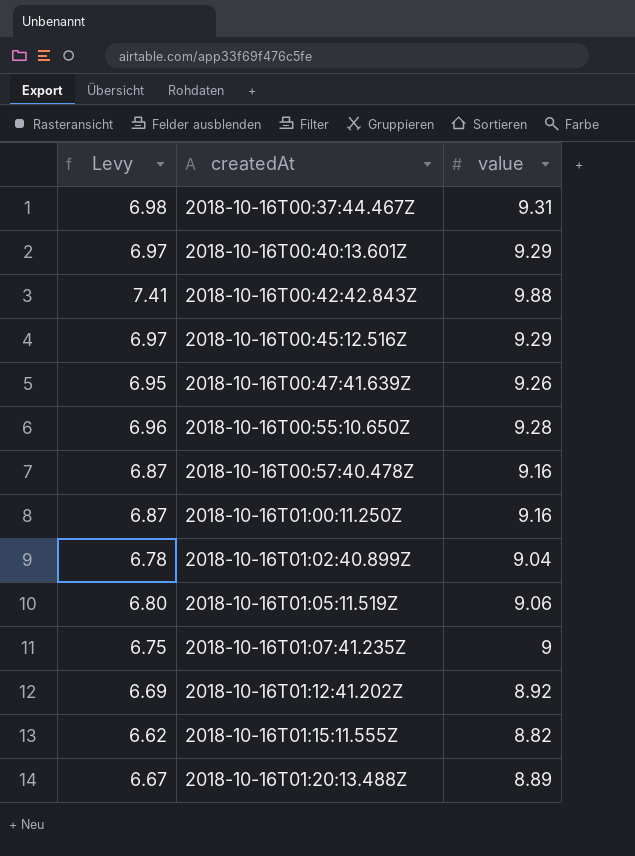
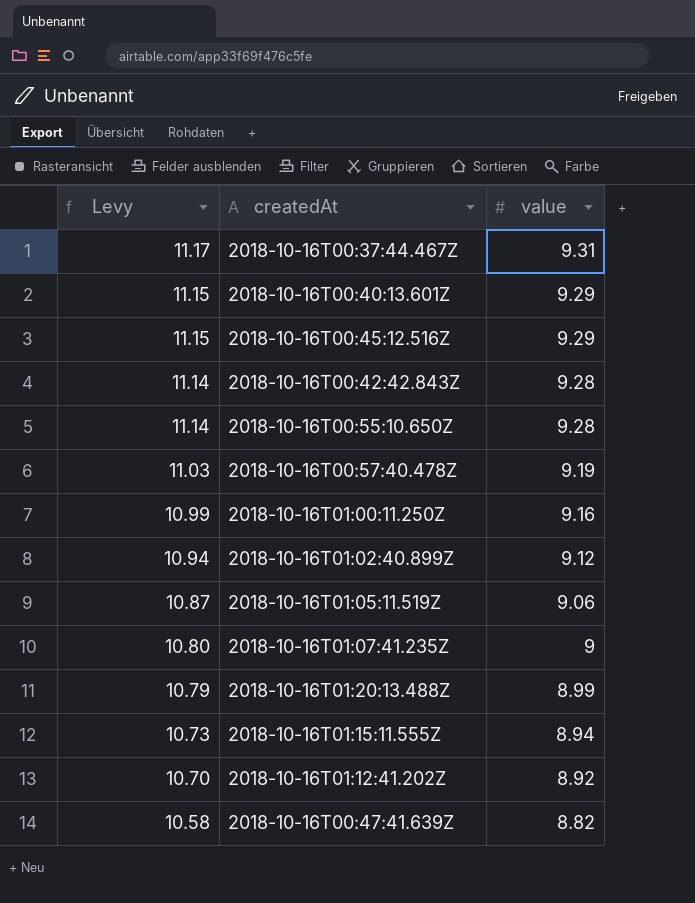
row order: createdAt ascending -> Levy descending
column Levy | formula: [value] * 0.75 -> [value] * 1.2
2018-10-16T00:42:42.843Z | value: 9.88 -> 9.28
2018-10-16T00:57:40.478Z | value: 9.16 -> 9.19
2018-10-16T01:02:40.899Z | value: 9.04 -> 9.12
2018-10-16T01:20:13.488Z | value: 8.89 -> 8.99
2018-10-16T01:15:11.555Z | value: 8.82 -> 8.94
2018-10-16T00:47:41.639Z | value: 9.26 -> 8.82

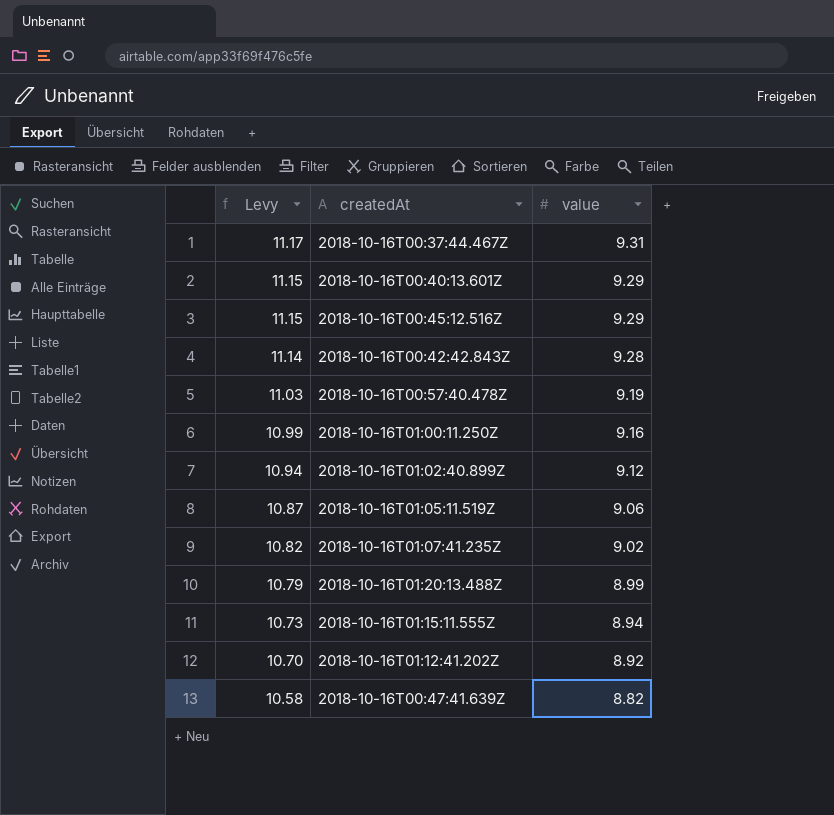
row 2018-10-16T00:55:10.650Z: 11.14 | 9.28 -> none
2018-10-16T01:07:41.235Z | Levy: 10.80 -> 10.82
2018-10-16T01:07:41.235Z | value: 9 -> 9.02

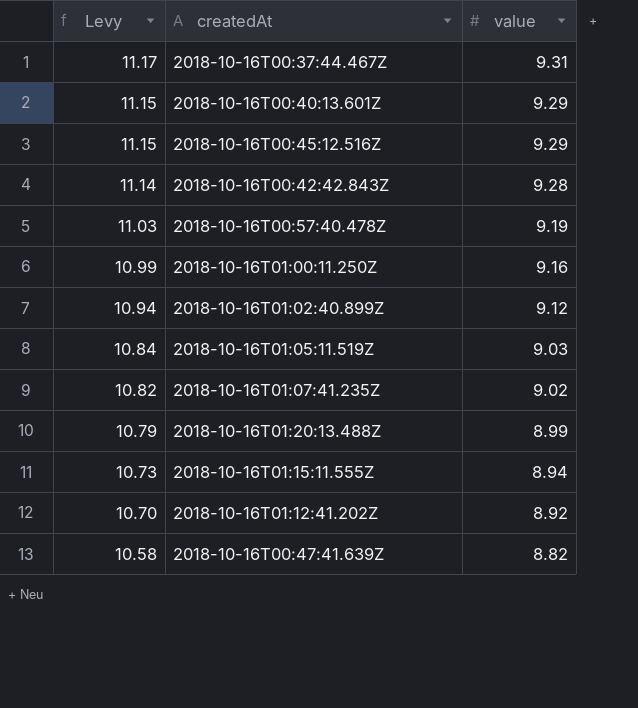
2018-10-16T01:05:11.519Z | Levy: 10.87 -> 10.84
2018-10-16T01:05:11.519Z | value: 9.06 -> 9.03

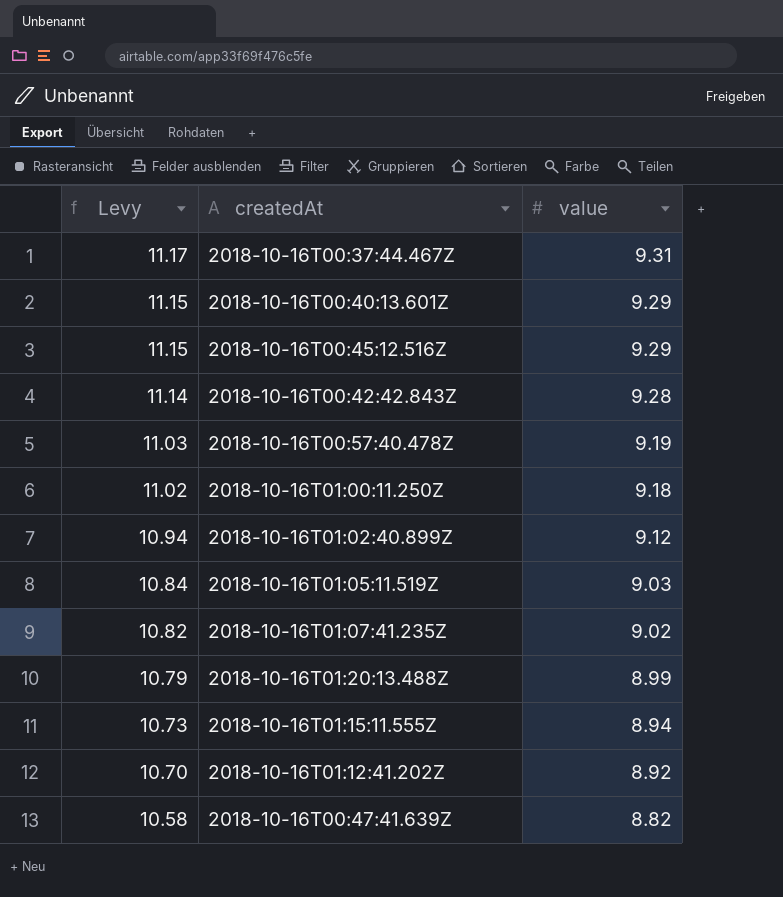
2018-10-16T01:00:11.250Z | Levy: 10.99 -> 11.02
2018-10-16T01:00:11.250Z | value: 9.16 -> 9.18

